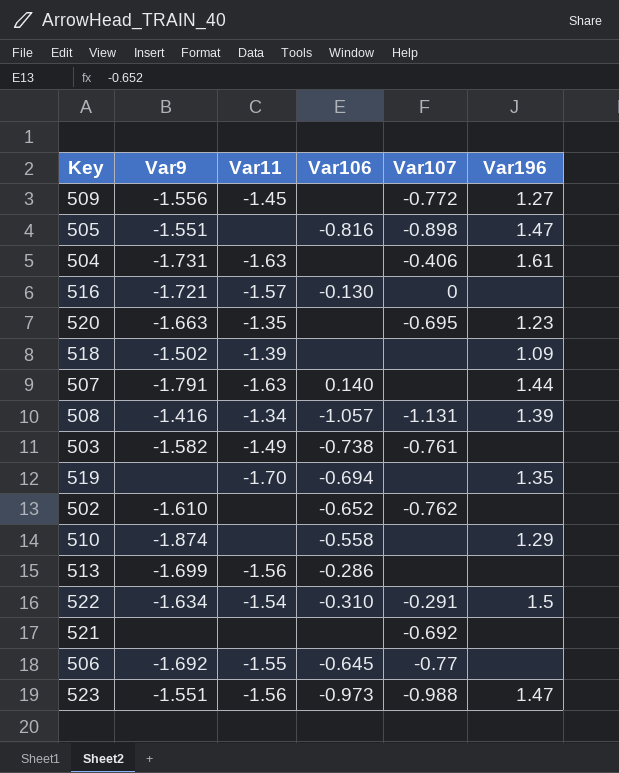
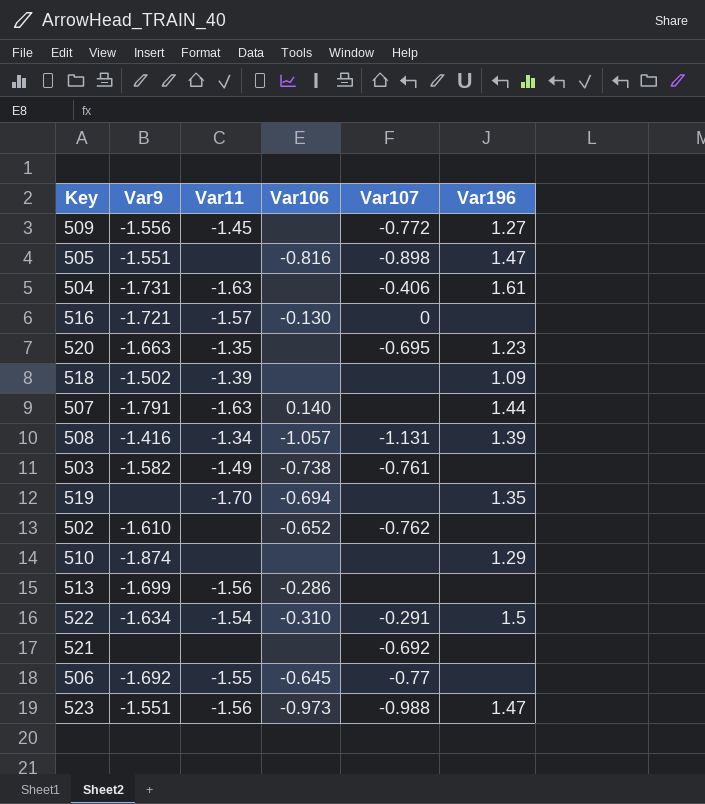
510 | Var106: -0.558 -> none

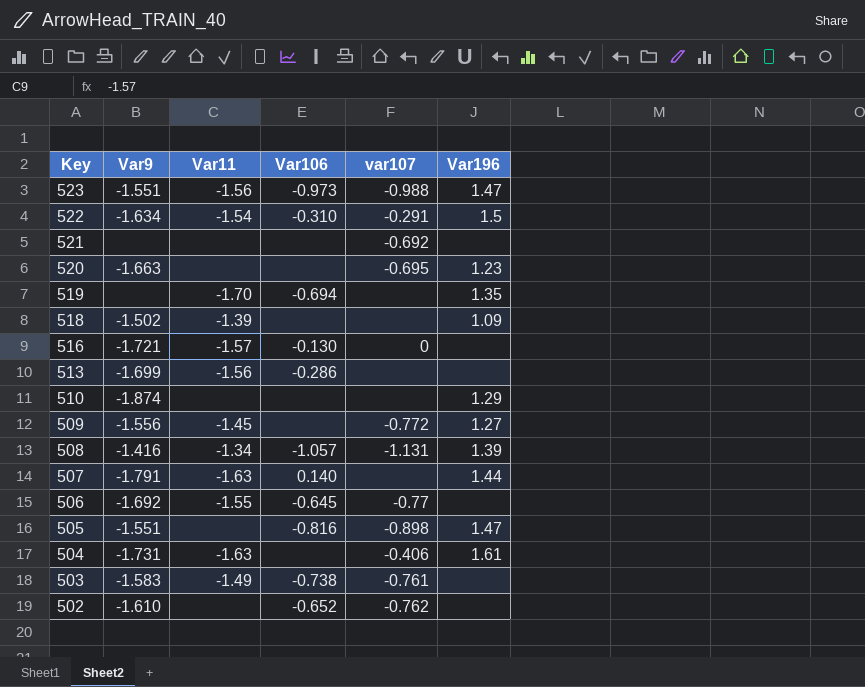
row order: none -> Key descending
column name: Var107 -> var107
520 | Var11: -1.35 -> none
503 | Var9: -1.582 -> -1.583

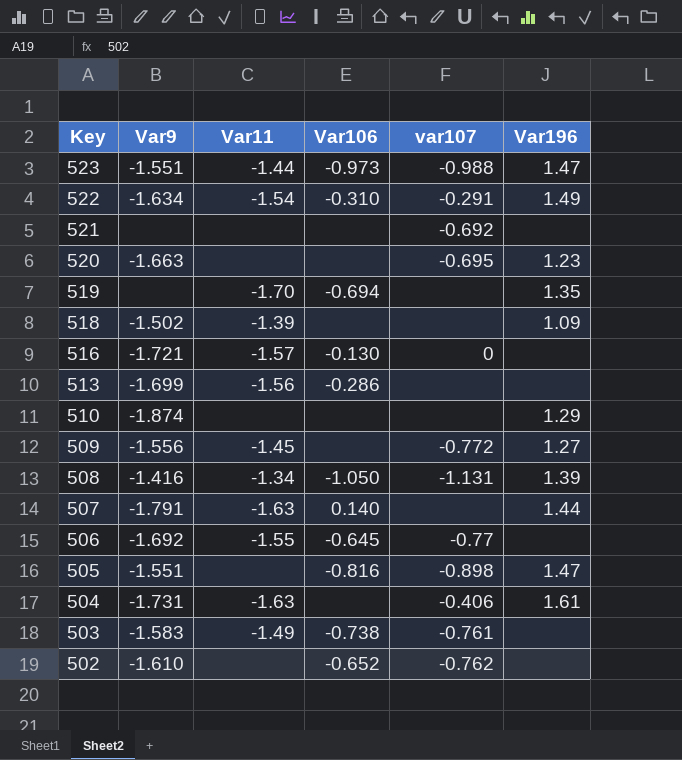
523 | Var11: -1.56 -> -1.44
522 | Var196: 1.5 -> 1.49
508 | Var106: -1.057 -> -1.050

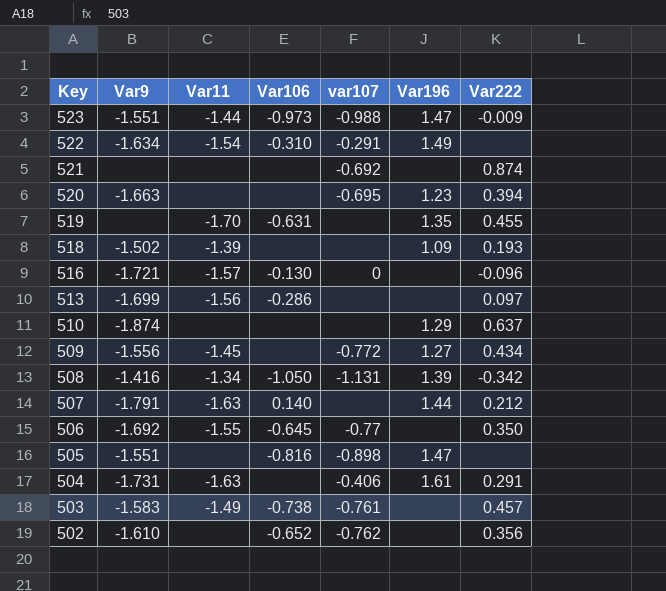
column Var222 | position: none -> 7
519 | Var106: -0.694 -> -0.631

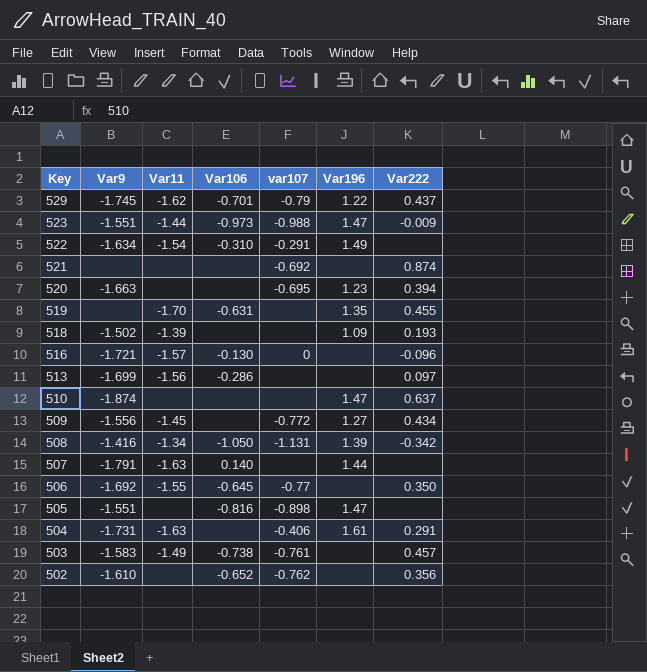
row 529: none -> -1.745 | -1.62 | -0.701 | -0.79 | 1.22 | 0.437
510 | Var196: 1.29 -> 1.47
507 | Var222: 0.212 -> none

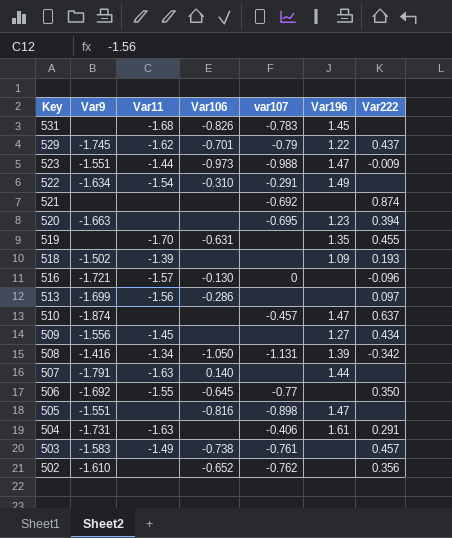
row 531: none -> none | -1.68 | -0.826 | -0.783 | 1.45 | none
510 | var107: none -> -0.457
509 | var107: -0.772 -> none

